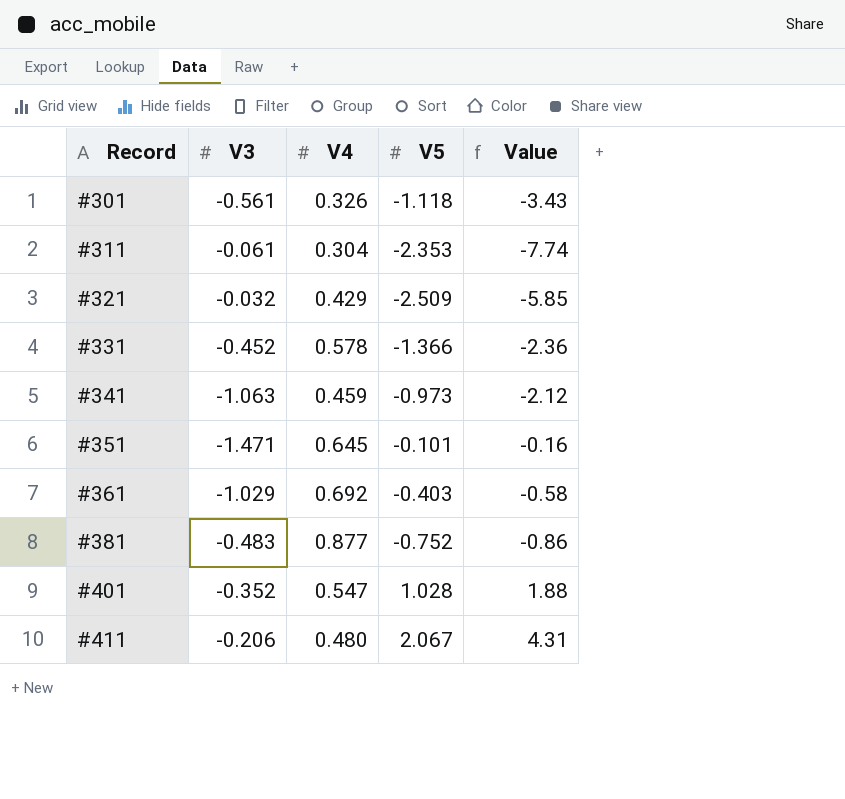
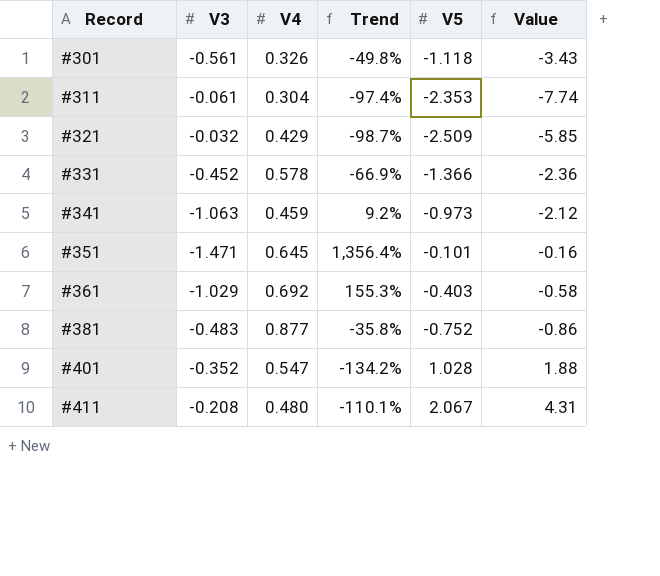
column Trend | formula: none -> ([V3] - [V5]) / [V5]
#411 | V3: -0.206 -> -0.208

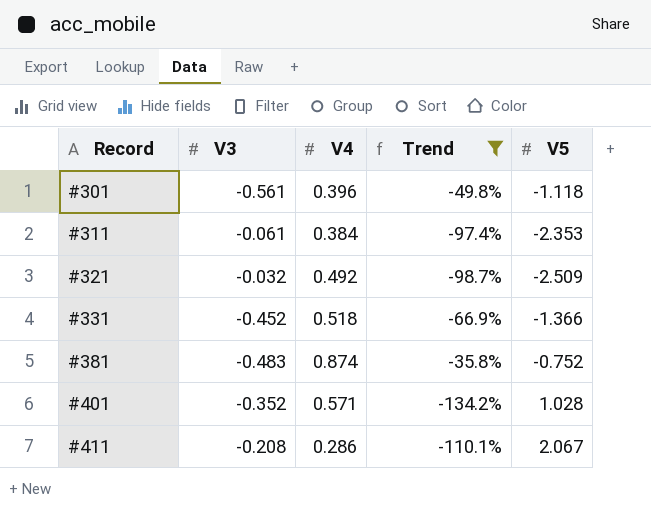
filter: none -> Trend <= -35.8%
column Value | formula: [V5] / [V4] -> none
#301 | V4: 0.326 -> 0.396
#311 | V4: 0.304 -> 0.384
#321 | V4: 0.429 -> 0.492
#331 | V4: 0.578 -> 0.518
#381 | V4: 0.877 -> 0.874
#401 | V4: 0.547 -> 0.571
#411 | V4: 0.480 -> 0.286

